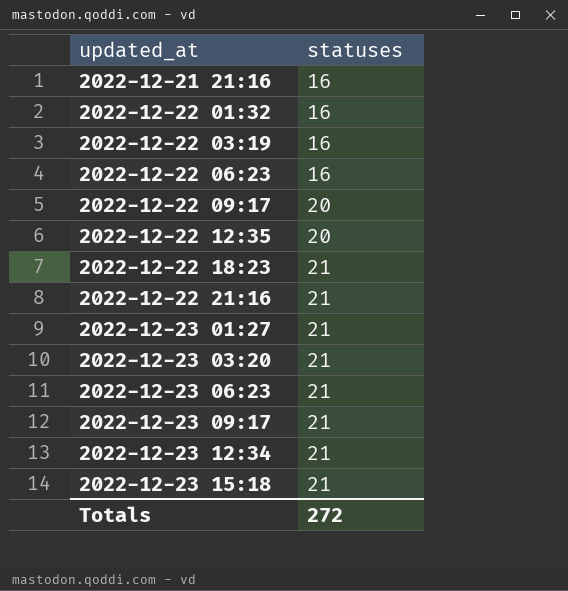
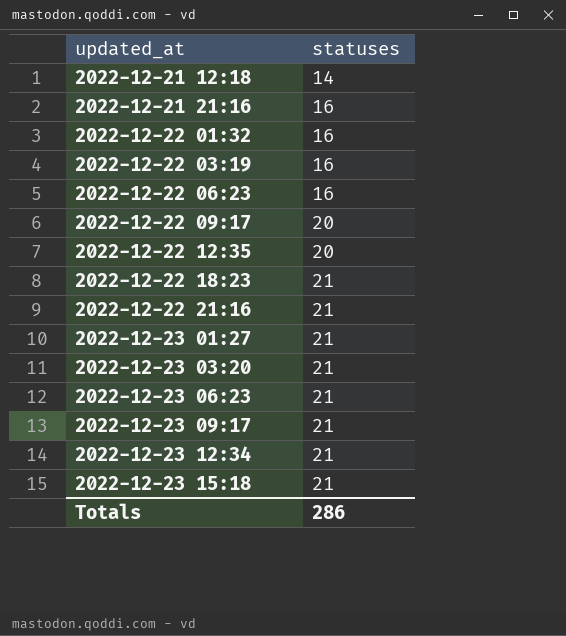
row 2022-12-21 12:18: none -> 14
Totals | statuses: 272 -> 286

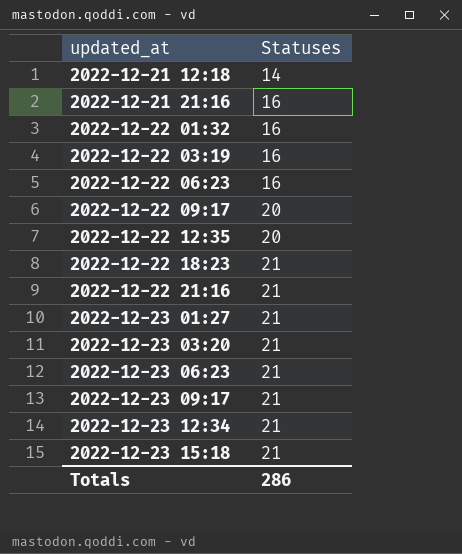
column name: statuses -> Statuses

